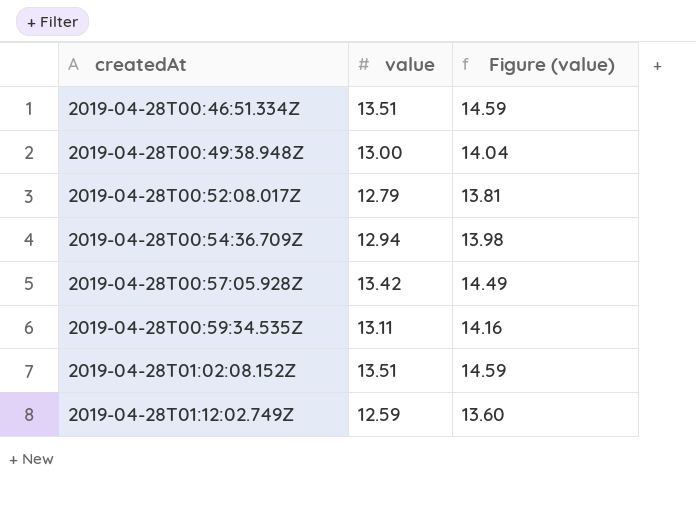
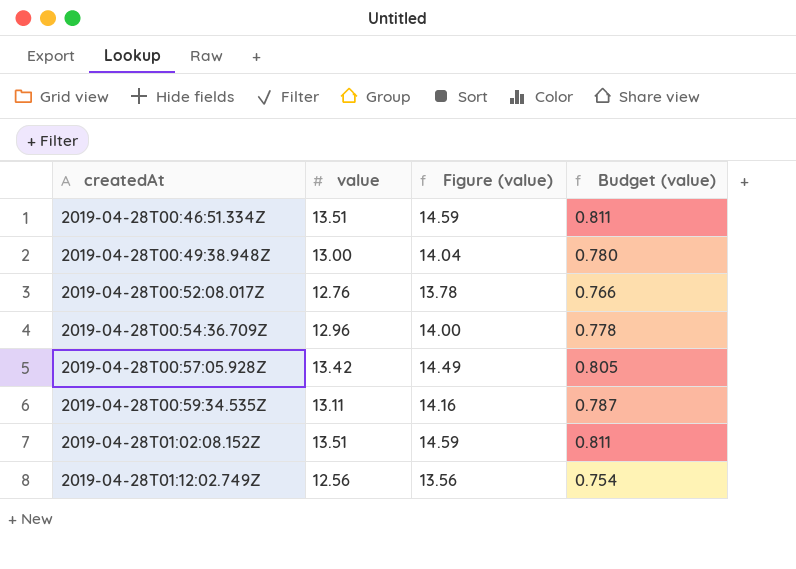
column Budget (value) | formula: none -> [value] * 0.06
2019-04-28T00:52:08.017Z | value: 12.79 -> 12.76
2019-04-28T00:52:08.017Z | Figure (value): 13.81 -> 13.78
2019-04-28T00:54:36.709Z | value: 12.94 -> 12.96
2019-04-28T00:54:36.709Z | Figure (value): 13.98 -> 14.00
2019-04-28T01:12:02.749Z | value: 12.59 -> 12.56
2019-04-28T01:12:02.749Z | Figure (value): 13.60 -> 13.56

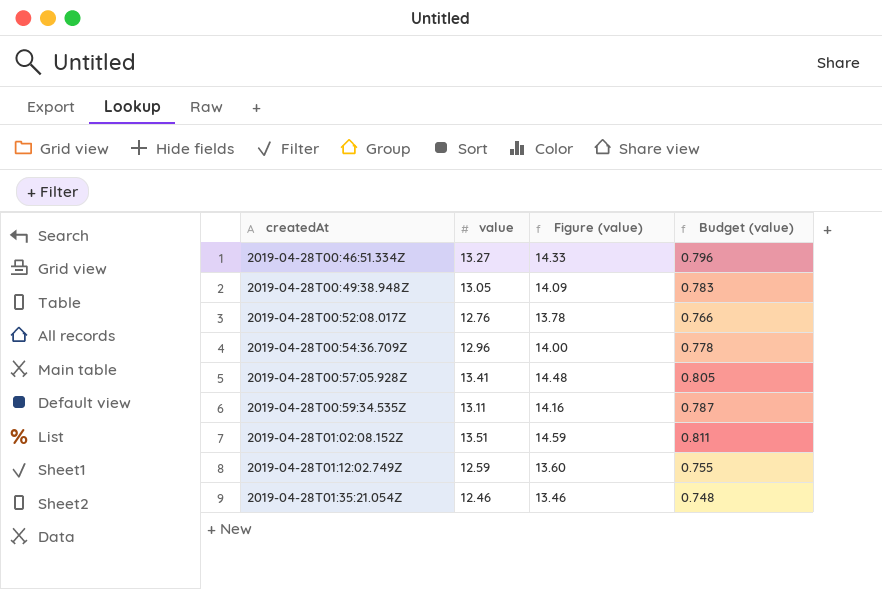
2019-04-28T00:46:51.334Z | value: 13.51 -> 13.27
2019-04-28T00:46:51.334Z | Figure (value): 14.59 -> 14.33
2019-04-28T00:46:51.334Z | Budget (value): 0.811 -> 0.796
2019-04-28T00:49:38.948Z | value: 13.00 -> 13.05
2019-04-28T00:49:38.948Z | Figure (value): 14.04 -> 14.09
2019-04-28T00:49:38.948Z | Budget (value): 0.780 -> 0.783
2019-04-28T00:57:05.928Z | value: 13.42 -> 13.41
2019-04-28T00:57:05.928Z | Figure (value): 14.49 -> 14.48
2019-04-28T01:12:02.749Z | value: 12.56 -> 12.59
2019-04-28T01:12:02.749Z | Figure (value): 13.56 -> 13.60
2019-04-28T01:12:02.749Z | Budget (value): 0.754 -> 0.755
row 2019-04-28T01:35:21.054Z: none -> 12.46 | 13.46 | 0.748

